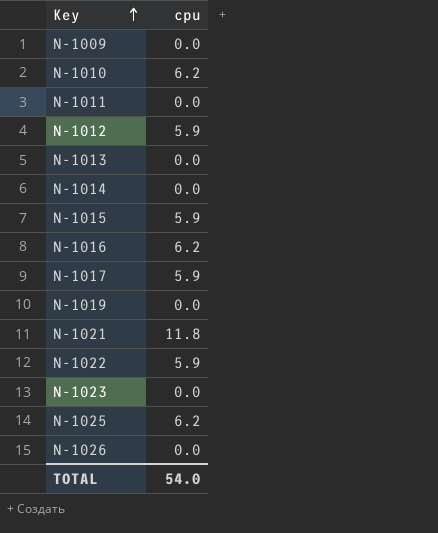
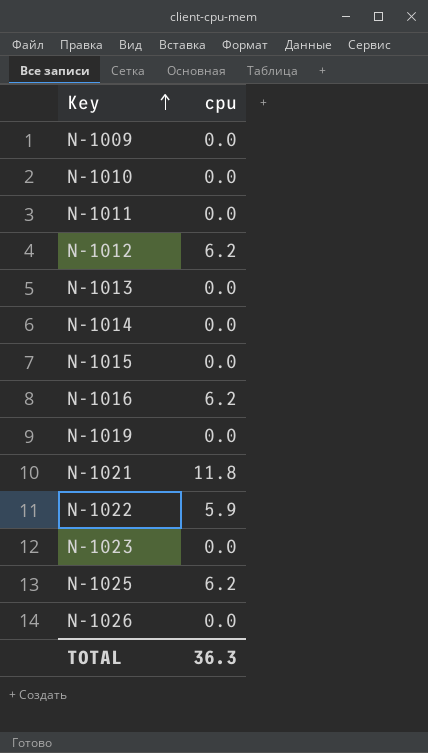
row N-1017: 5.9 -> none
N-1010 | cpu: 6.2 -> 0.0
N-1012 | cpu: 5.9 -> 6.2
N-1015 | cpu: 5.9 -> 0.0
TOTAL | cpu: 54.0 -> 36.3

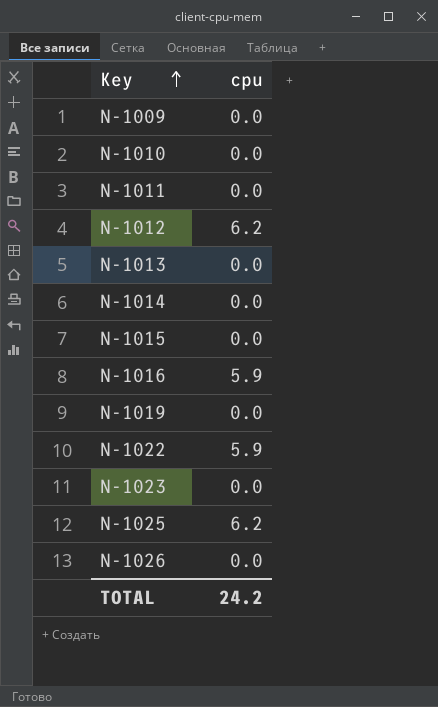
row N-1021: 11.8 -> none
N-1016 | cpu: 6.2 -> 5.9
TOTAL | cpu: 36.3 -> 24.2

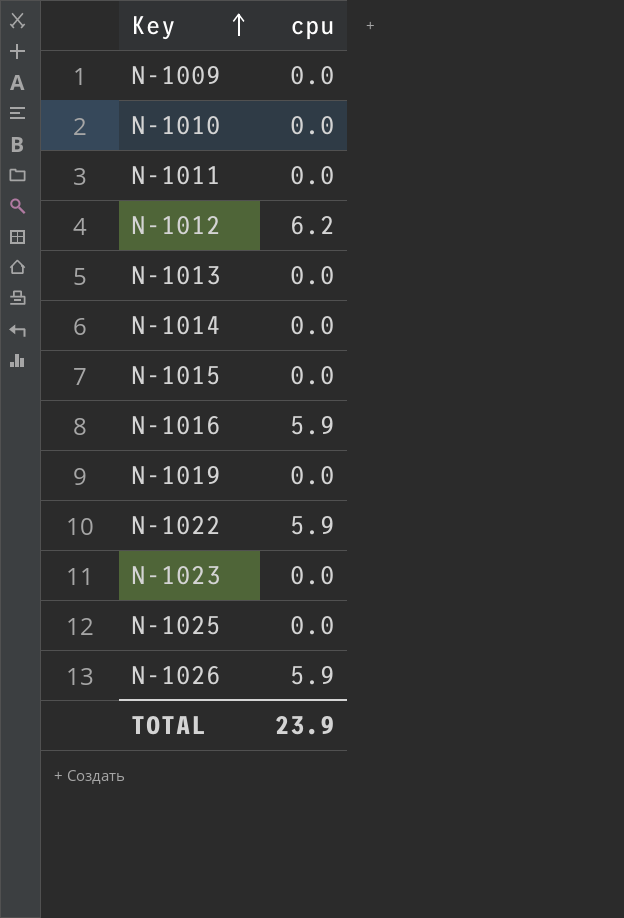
N-1025 | cpu: 6.2 -> 0.0
N-1026 | cpu: 0.0 -> 5.9
TOTAL | cpu: 24.2 -> 23.9

